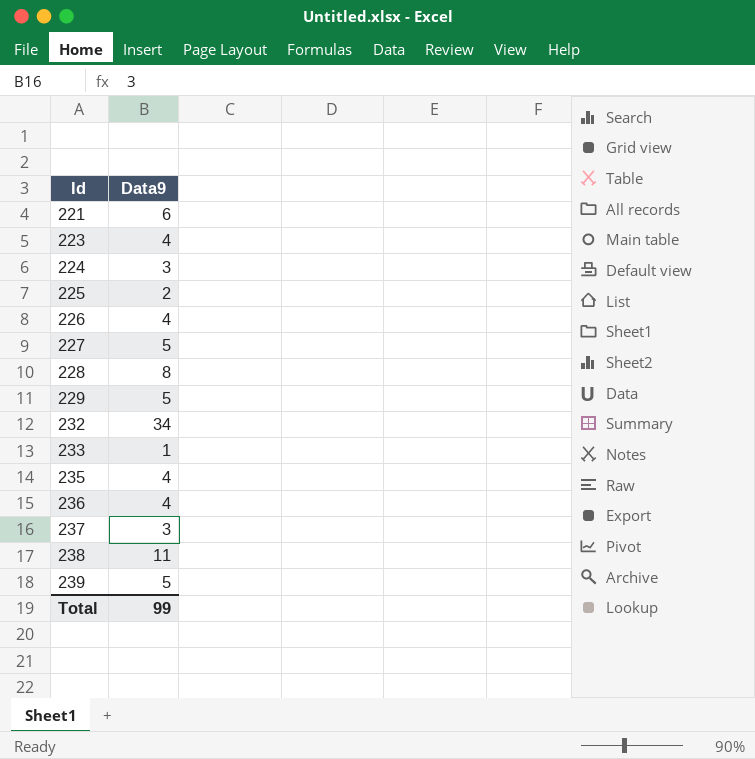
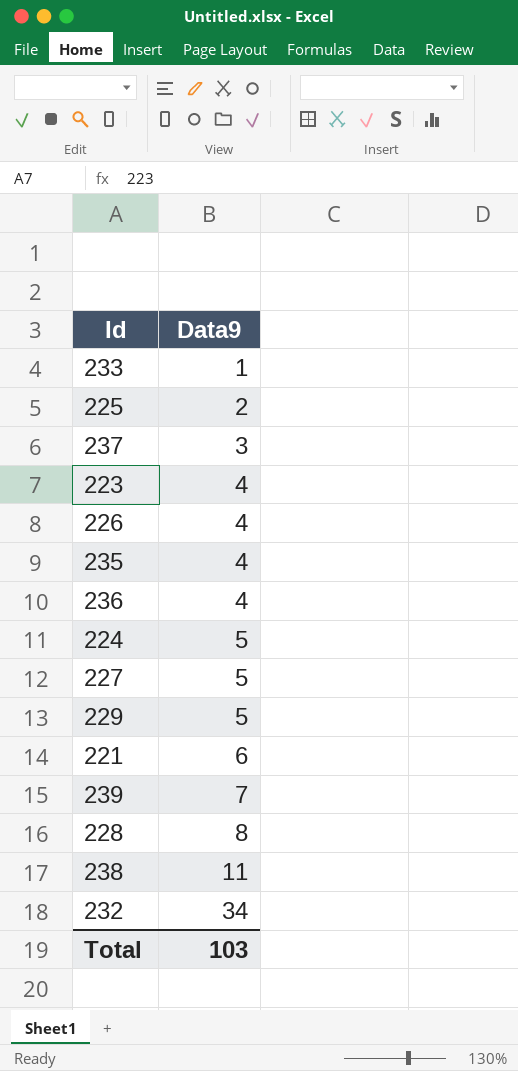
row order: Id ascending -> Data9 ascending
224 | Data9: 3 -> 5
239 | Data9: 5 -> 7
Total | Data9: 99 -> 103

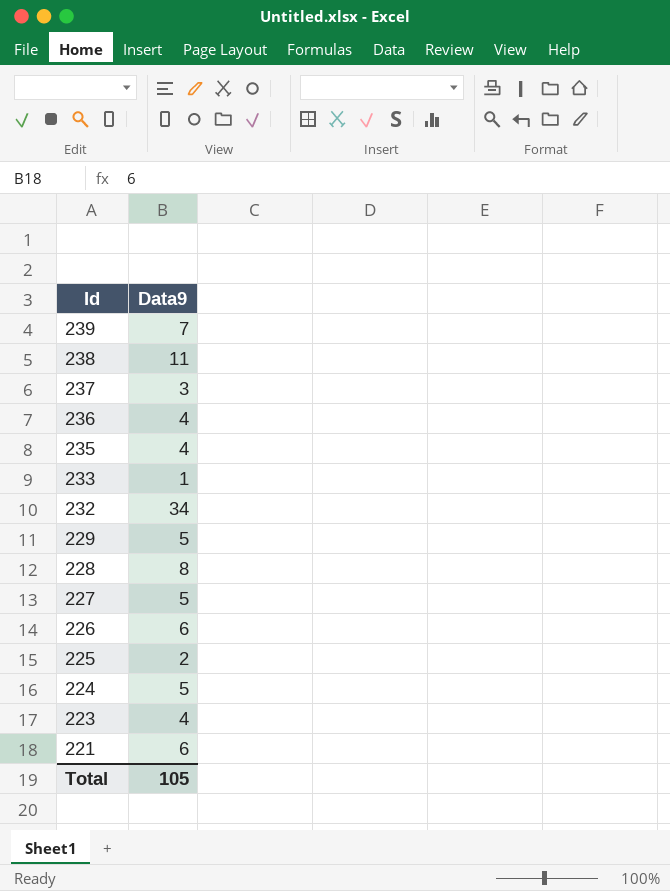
row order: Data9 ascending -> Id descending
226 | Data9: 4 -> 6
Total | Data9: 103 -> 105

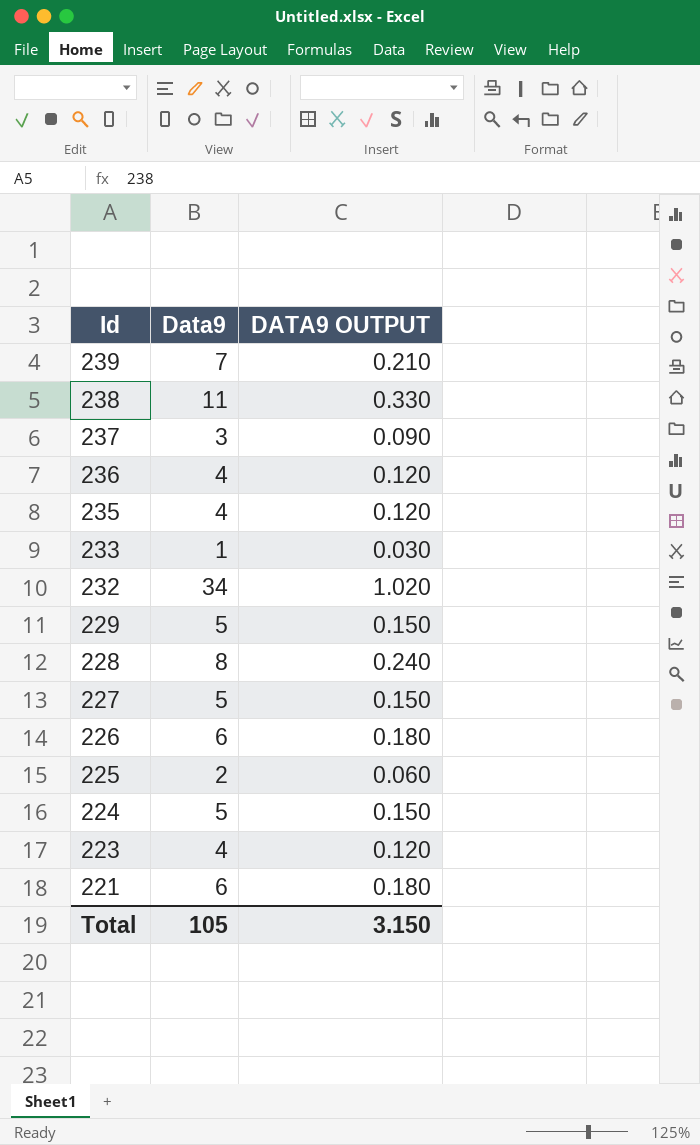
column DATA9 OUTPUT | formula: none -> [Data9] * 0.03

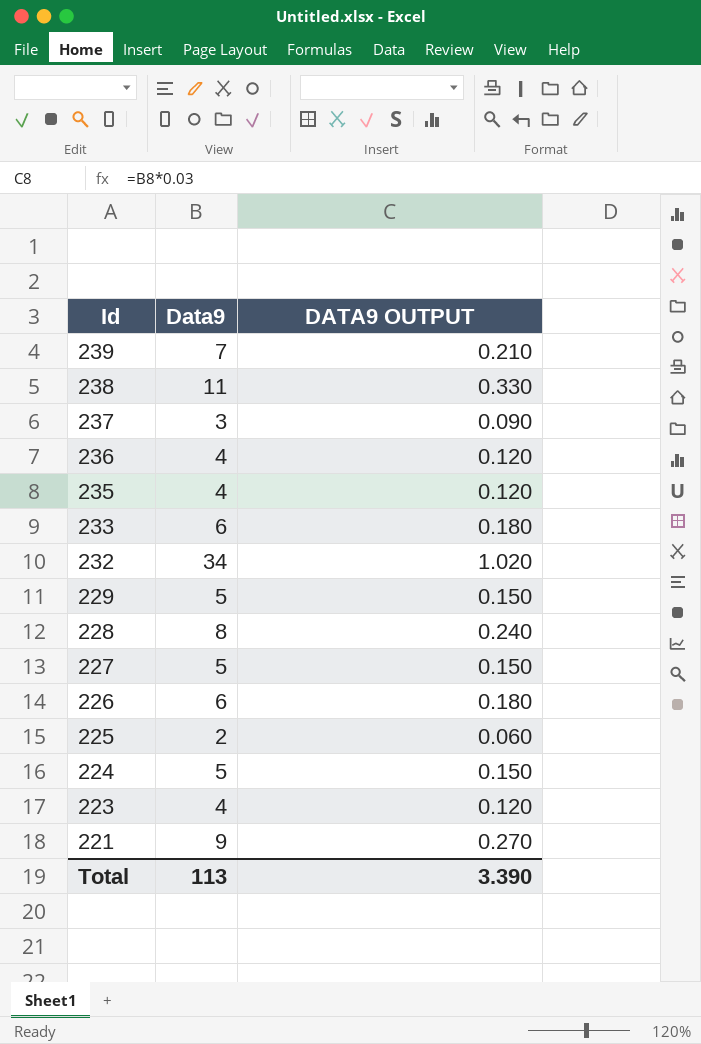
233 | Data9: 1 -> 6
233 | DATA9 OUTPUT: 0.030 -> 0.180
221 | Data9: 6 -> 9
221 | DATA9 OUTPUT: 0.180 -> 0.270
Total | Data9: 105 -> 113
Total | DATA9 OUTPUT: 3.150 -> 3.390

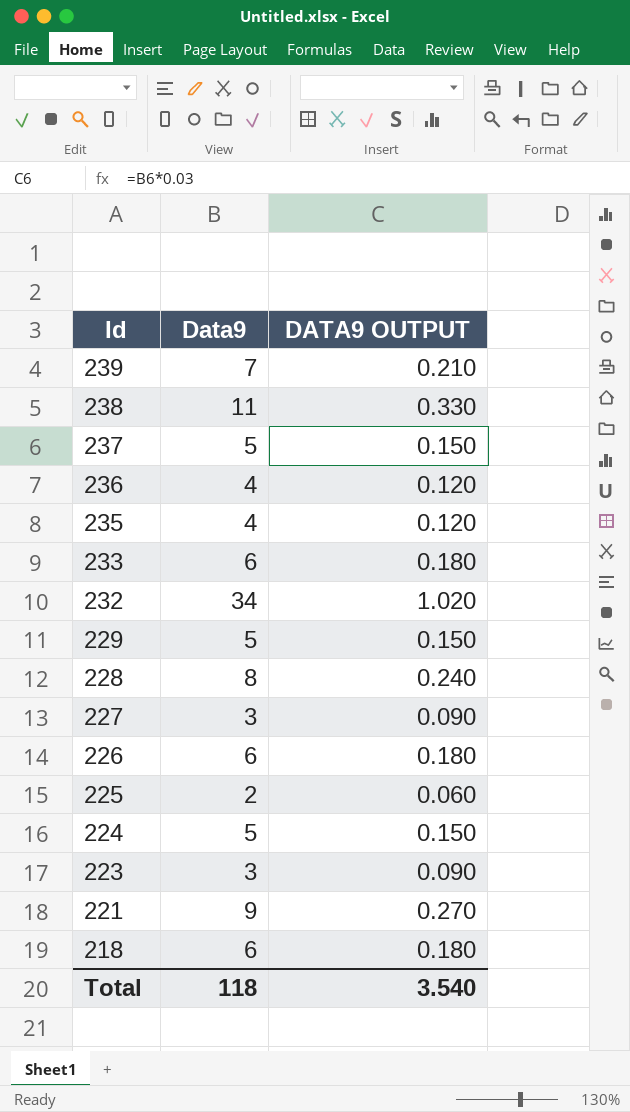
237 | Data9: 3 -> 5
237 | DATA9 OUTPUT: 0.090 -> 0.150
227 | Data9: 5 -> 3
227 | DATA9 OUTPUT: 0.150 -> 0.090
223 | Data9: 4 -> 3
223 | DATA9 OUTPUT: 0.120 -> 0.090
row 218: none -> 6 | 0.180
Total | Data9: 113 -> 118
Total | DATA9 OUTPUT: 3.390 -> 3.540

